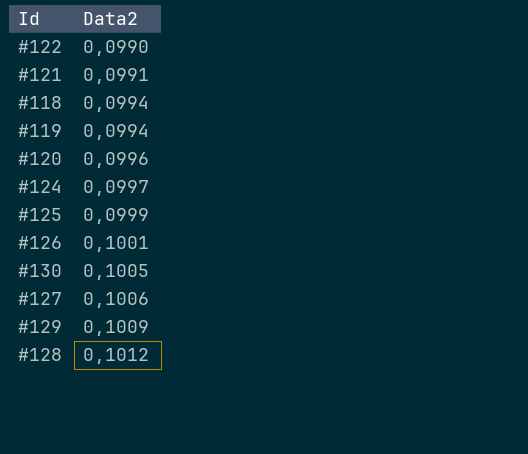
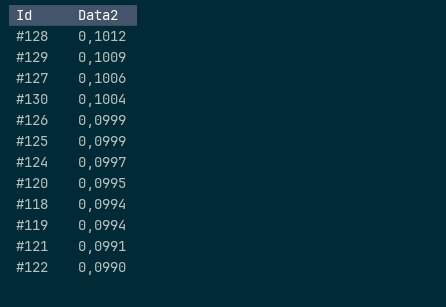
row order: Data2 ascending -> Data2 descending
#130 | Data2: 0,1005 -> 0,1004
#126 | Data2: 0,1001 -> 0,0999
#120 | Data2: 0,0996 -> 0,0995

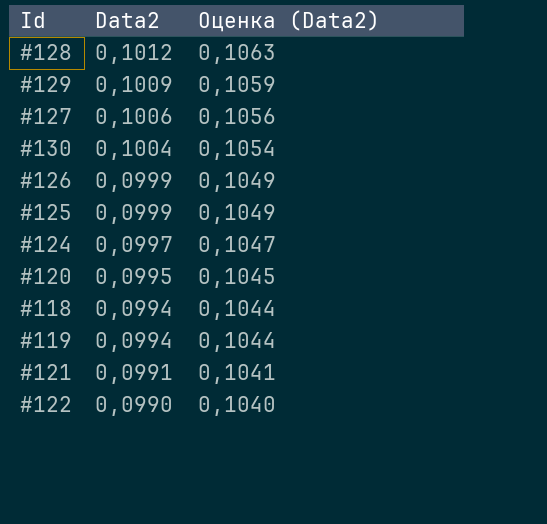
column Оценка (Data2) | formula: none -> [Data2] * 1,05

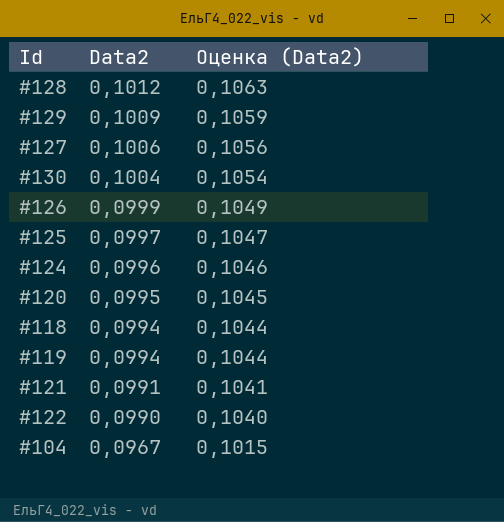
#125 | Data2: 0,0999 -> 0,0997
#125 | Оценка (Data2): 0,1049 -> 0,1047
#124 | Data2: 0,0997 -> 0,0996
#124 | Оценка (Data2): 0,1047 -> 0,1046
row #104: none -> 0,0967 | 0,1015

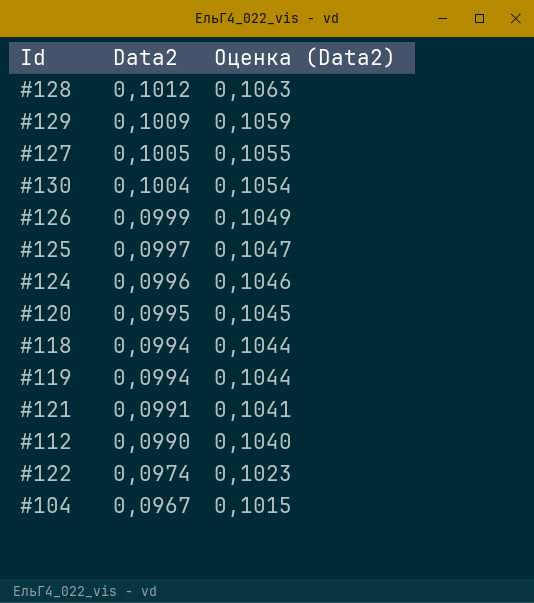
#127 | Data2: 0,1006 -> 0,1005
#127 | Оценка (Data2): 0,1056 -> 0,1055
row #112: none -> 0,0990 | 0,1040
#122 | Data2: 0,0990 -> 0,0974
#122 | Оценка (Data2): 0,1040 -> 0,1023

